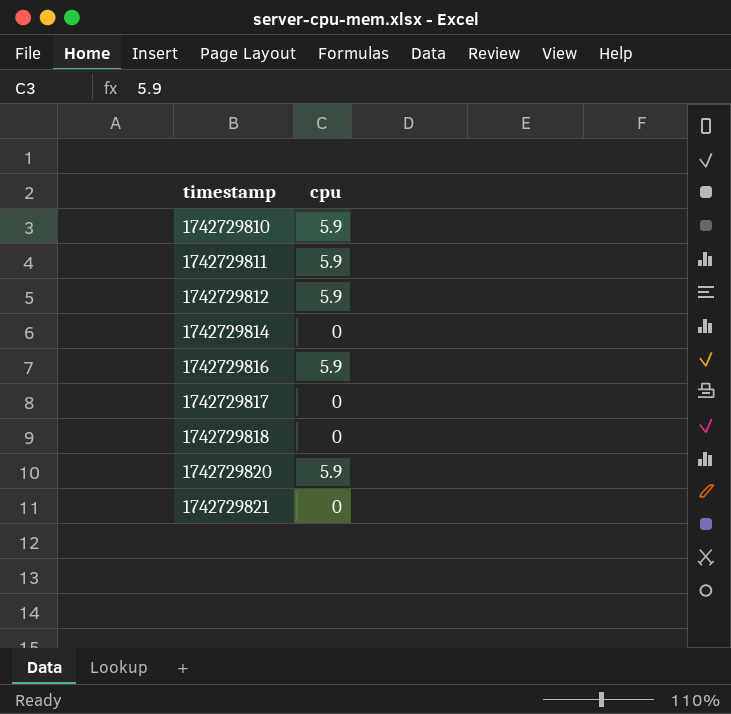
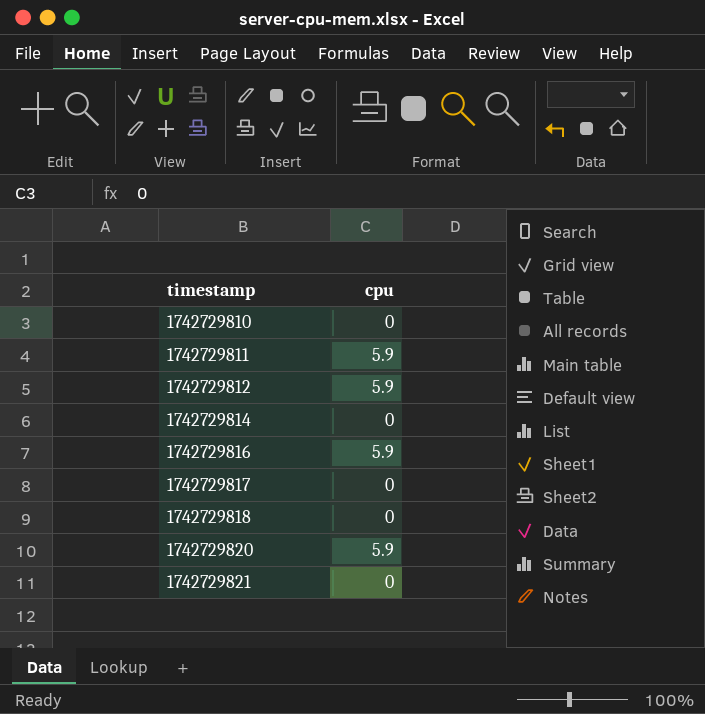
1742729810 | cpu: 5.9 -> 0

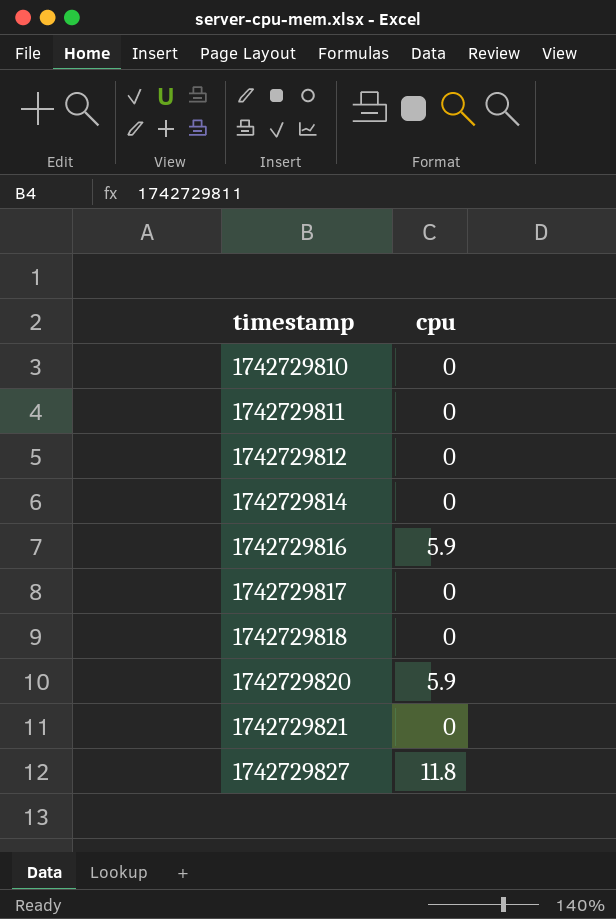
1742729811 | cpu: 5.9 -> 0
1742729812 | cpu: 5.9 -> 0
row 1742729827: none -> 11.8

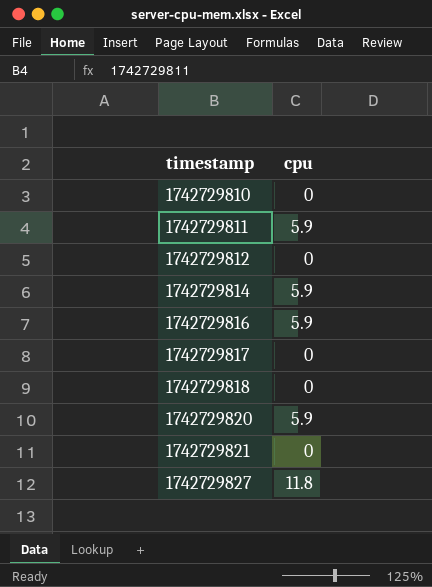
1742729811 | cpu: 0 -> 5.9
1742729814 | cpu: 0 -> 5.9

